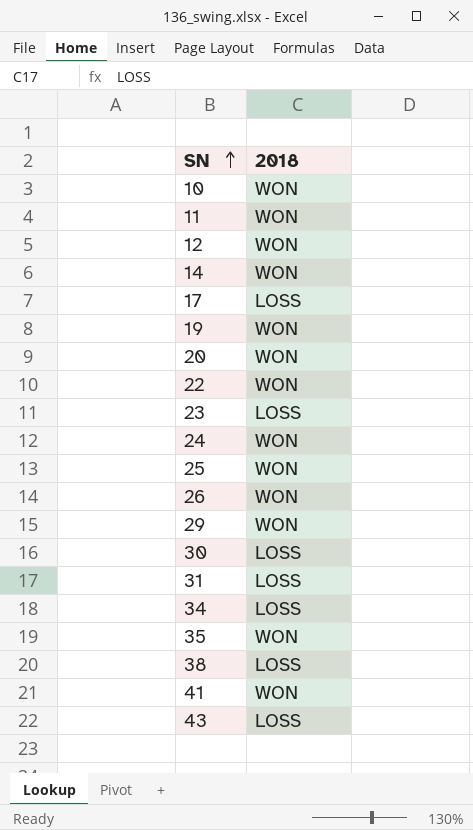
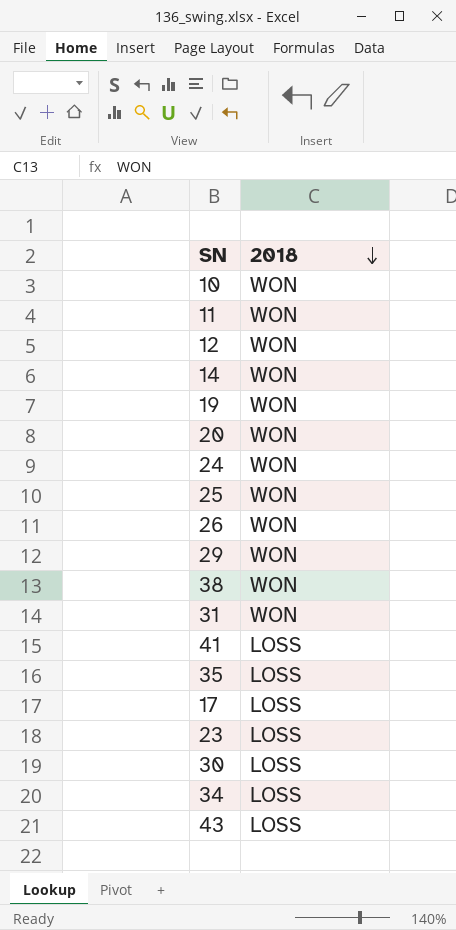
row order: SN ascending -> 2018 descending
row 22: WON -> none
38 | 2018: LOSS -> WON
31 | 2018: LOSS -> WON
41 | 2018: WON -> LOSS
35 | 2018: WON -> LOSS

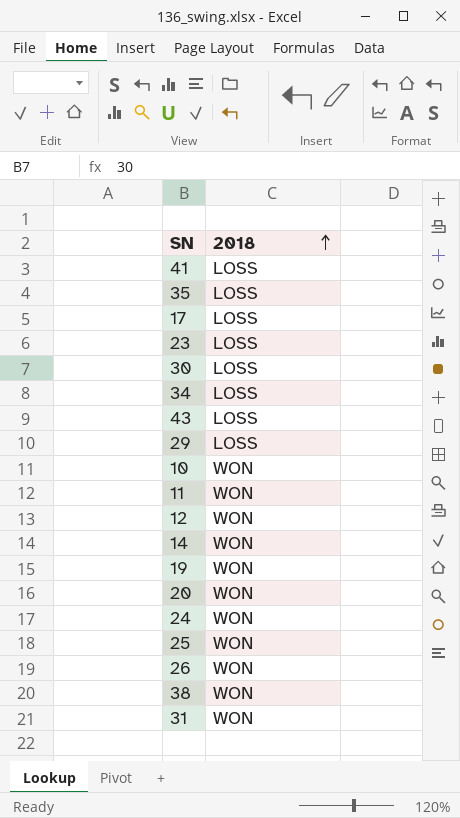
row order: 2018 descending -> 2018 ascending
29 | 2018: WON -> LOSS

